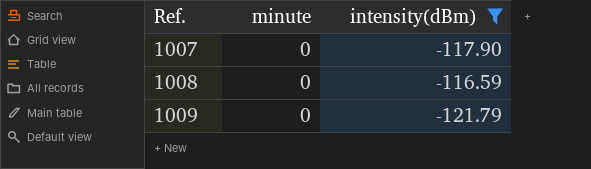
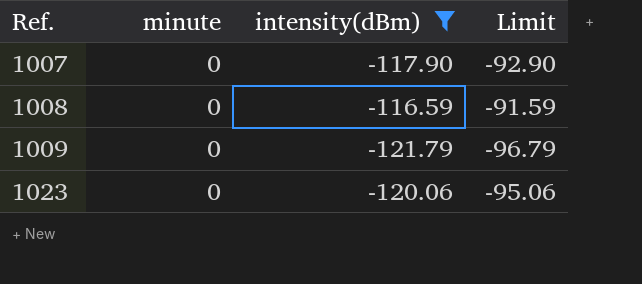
column Limit | formula: none -> [intensity(dBm)] + 25
row 1023: none -> 0 | -120.06 | -95.06

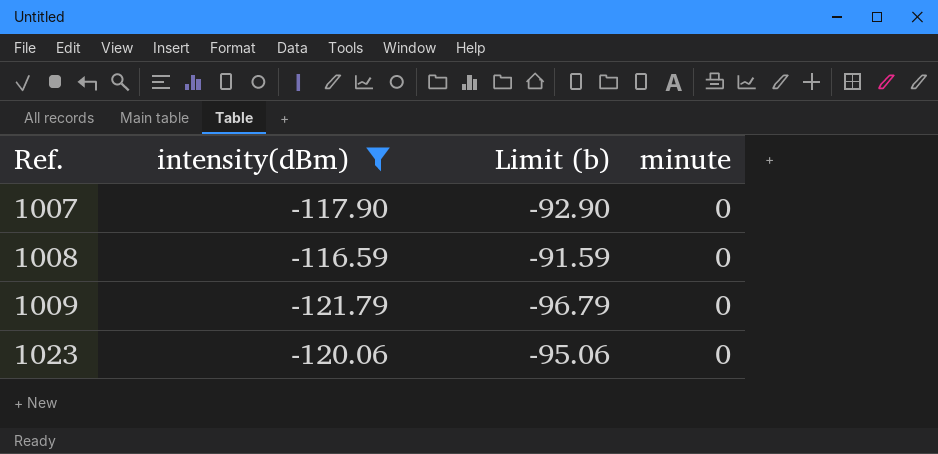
column name: Limit -> Limit (b)
column minute | position: 2 -> 4

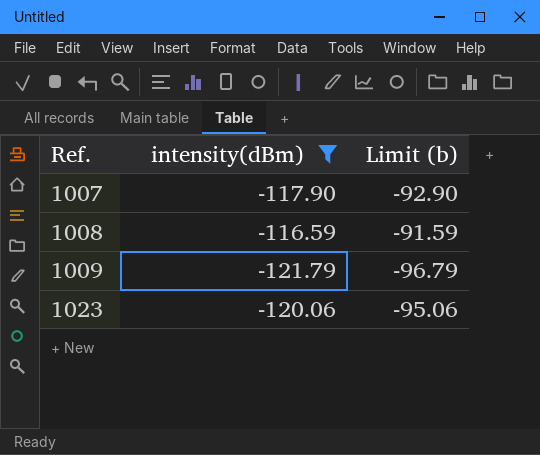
column minute | position: 4 -> none

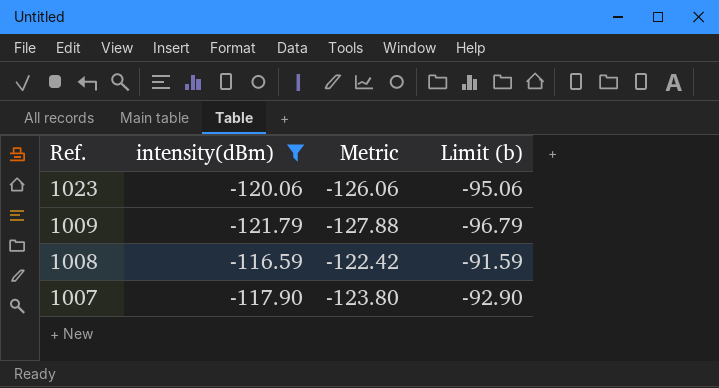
row order: Ref. ascending -> Ref. descending
column Metric | formula: none -> [intensity(dBm)] * 1.05

